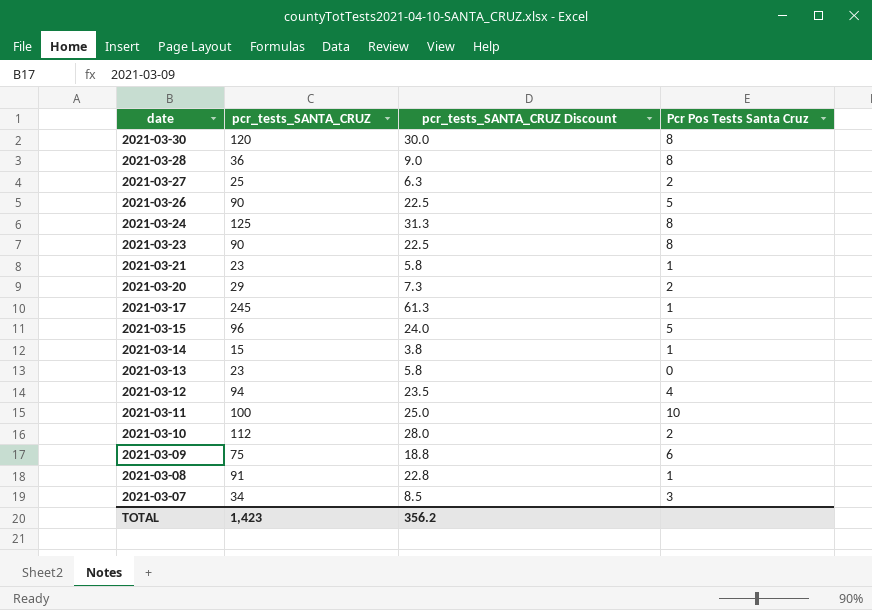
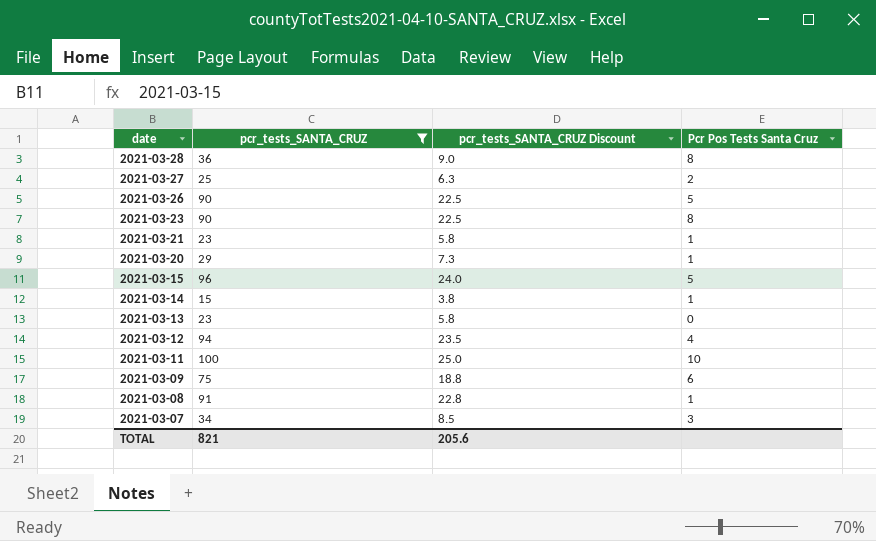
filter: none -> pcr_tests_SANTA_CRUZ <= 100
2021-03-20 | Pcr Pos Tests Santa Cruz: 2 -> 1
TOTAL | pcr_tests_SANTA_CRUZ: 1,423 -> 821
TOTAL | pcr_tests_SANTA_CRUZ Discount: 356.2 -> 205.6

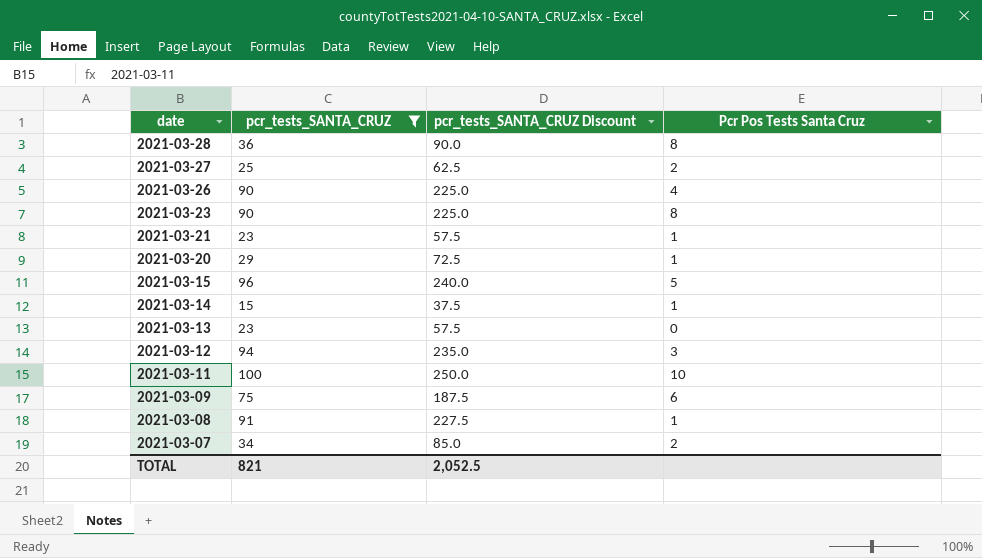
column pcr_tests_SANTA_CRUZ Discount | formula: [pcr_tests_SANTA_CRUZ] * 0.25 -> [pcr_tests_SANTA_CRUZ] * 2.5
2021-03-26 | Pcr Pos Tests Santa Cruz: 5 -> 4
2021-03-12 | Pcr Pos Tests Santa Cruz: 4 -> 3
2021-03-07 | Pcr Pos Tests Santa Cruz: 3 -> 2
TOTAL | pcr_tests_SANTA_CRUZ Discount: 205.6 -> 2,052.5

